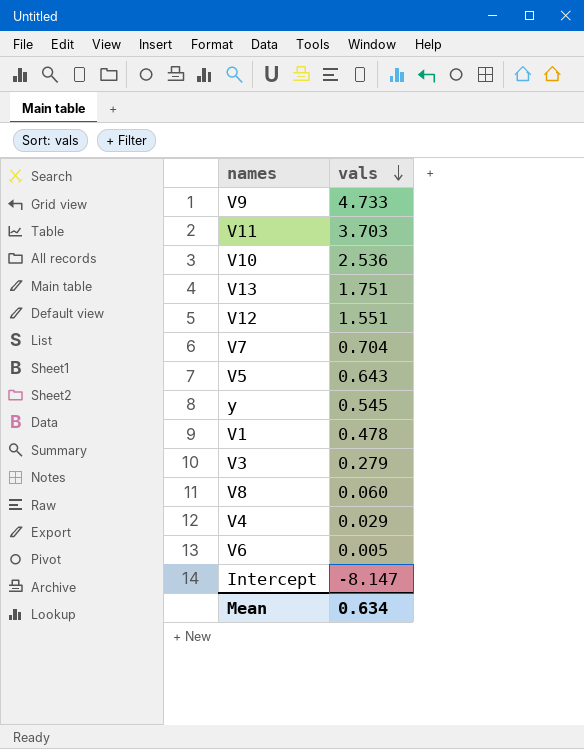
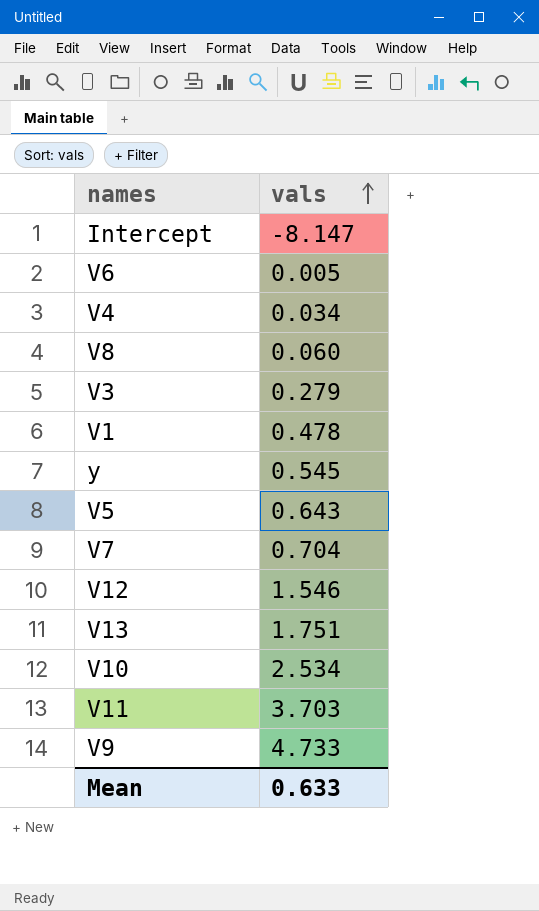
row order: vals descending -> vals ascending
V4 | vals: 0.029 -> 0.034
V12 | vals: 1.551 -> 1.546
V10 | vals: 2.536 -> 2.534
Mean | vals: 0.634 -> 0.633

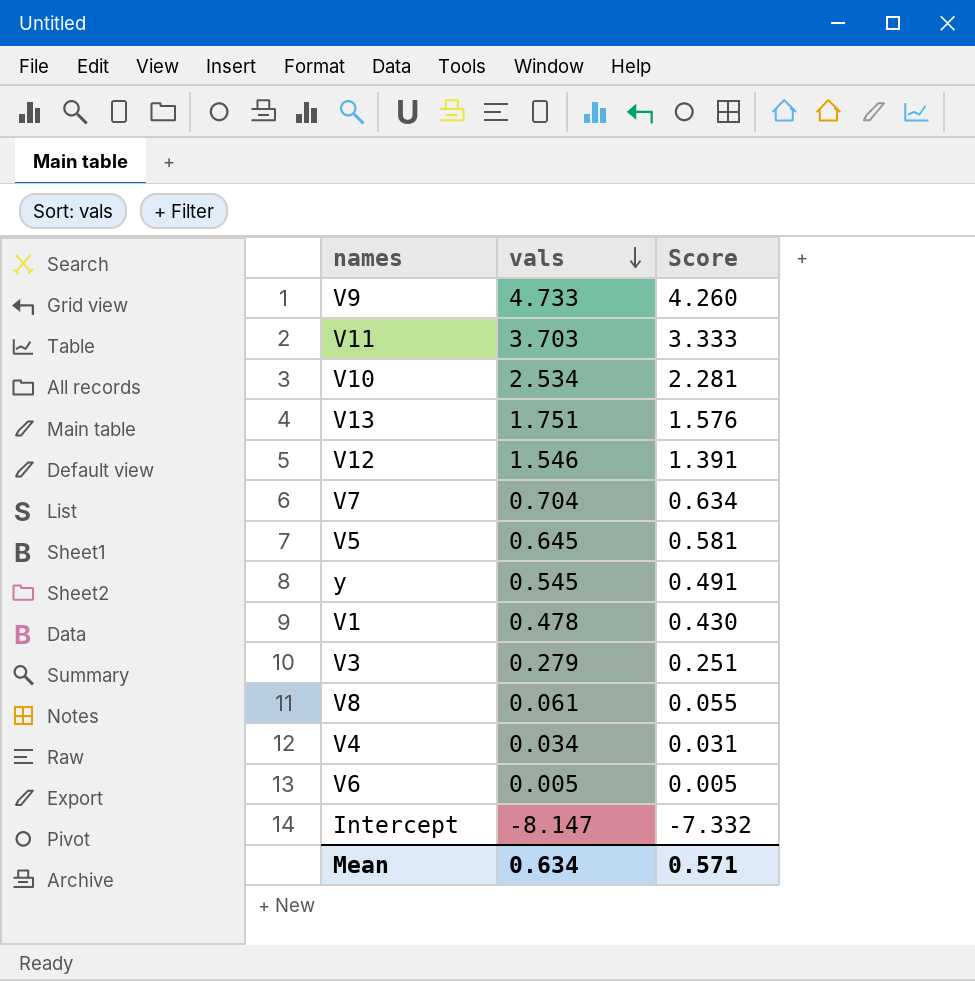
row order: vals ascending -> vals descending
column Score | formula: none -> [vals] * 0.9
V5 | vals: 0.643 -> 0.645
V8 | vals: 0.060 -> 0.061
Mean | vals: 0.633 -> 0.634

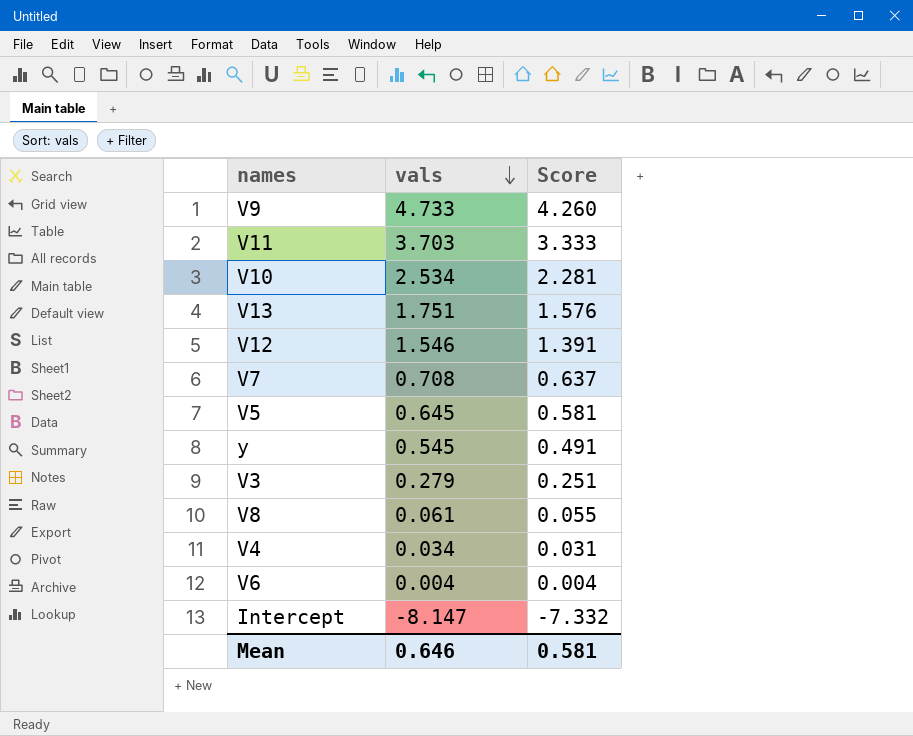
row V1: 0.478 | 0.430 -> none
V7 | vals: 0.704 -> 0.708
V7 | Score: 0.634 -> 0.637
V6 | vals: 0.005 -> 0.004
V6 | Score: 0.005 -> 0.004
Mean | vals: 0.634 -> 0.646
Mean | Score: 0.571 -> 0.581

